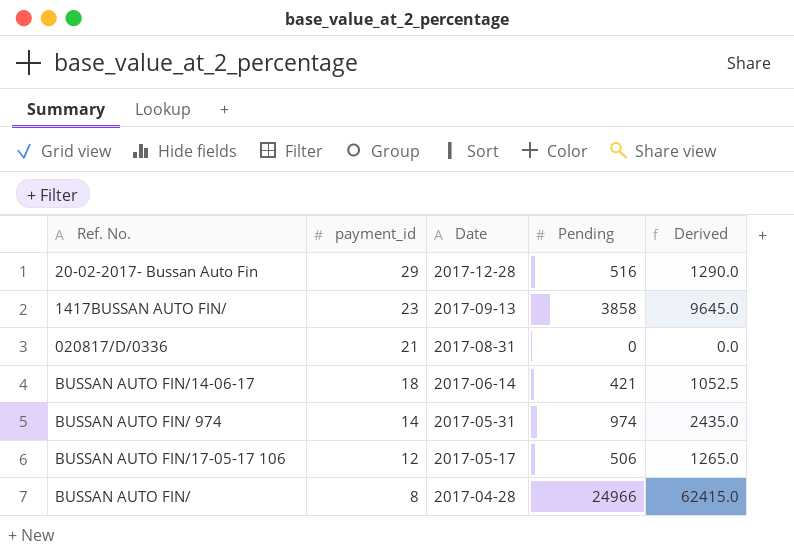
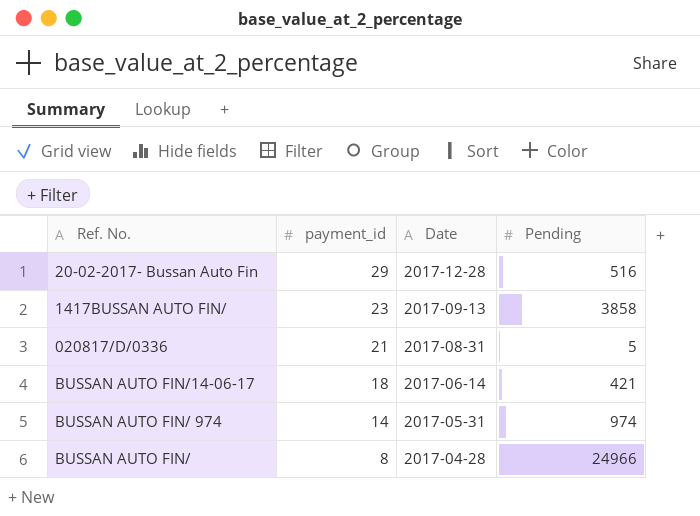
column Derived | formula: [Pending] * 2.5 -> none
row BUSSAN AUTO FIN/17-05-17 106: 12 | 2017-05-17 | 506 | 1265.0 -> none
020817/D/0336 | Pending: 0 -> 5

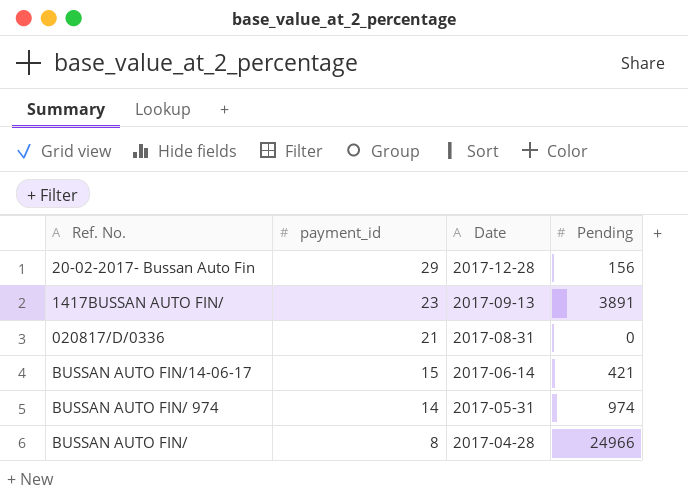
20-02-2017- Bussan Auto Fin | Pending: 516 -> 156
1417BUSSAN AUTO FIN/ | Pending: 3858 -> 3891
020817/D/0336 | Pending: 5 -> 0
BUSSAN AUTO FIN/14-06-17 | payment_id: 18 -> 15

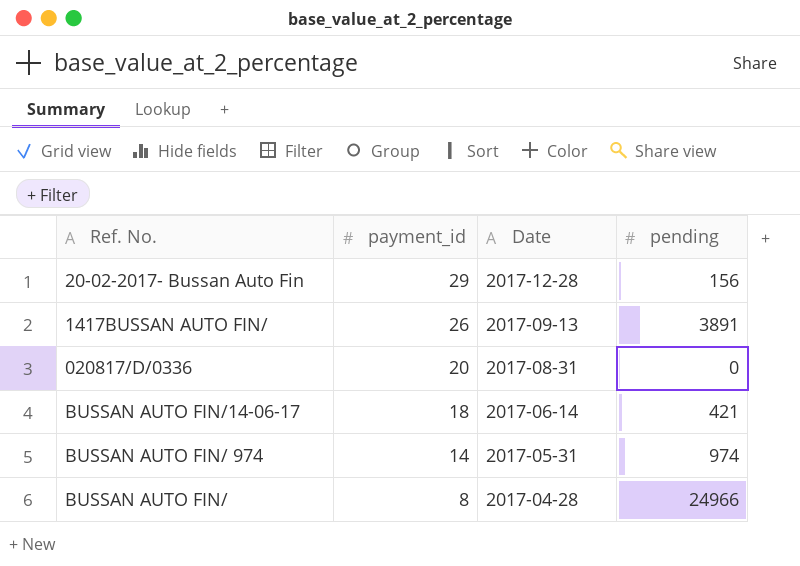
column name: Pending -> pending
1417BUSSAN AUTO FIN/ | payment_id: 23 -> 26
020817/D/0336 | payment_id: 21 -> 20
BUSSAN AUTO FIN/14-06-17 | payment_id: 15 -> 18

